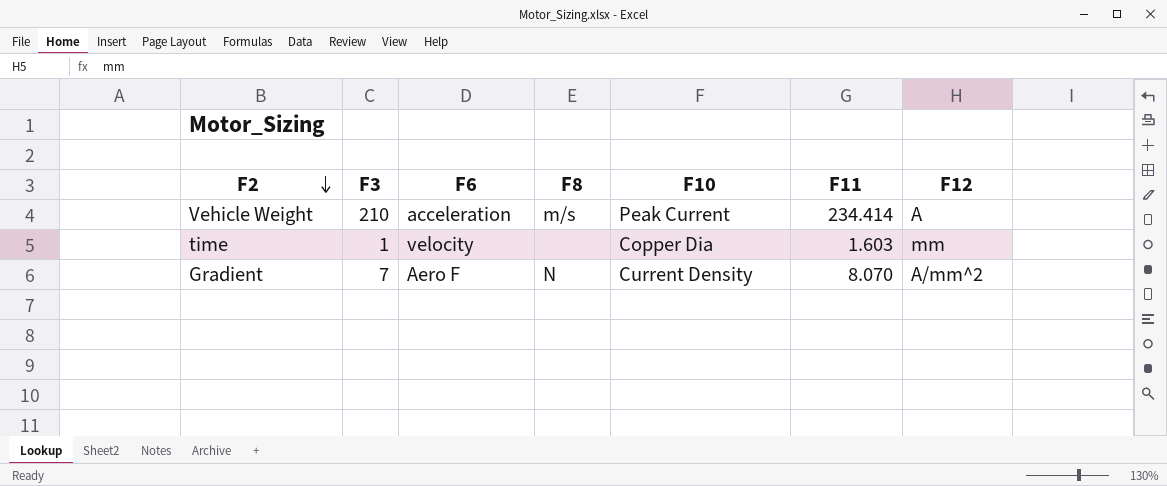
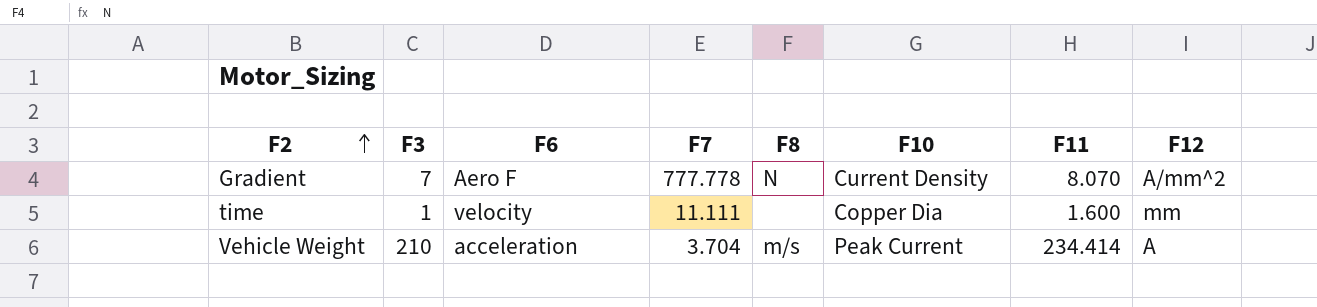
row order: F2 descending -> F2 ascending
column F7 | position: none -> 4
time | F11: 1.603 -> 1.600

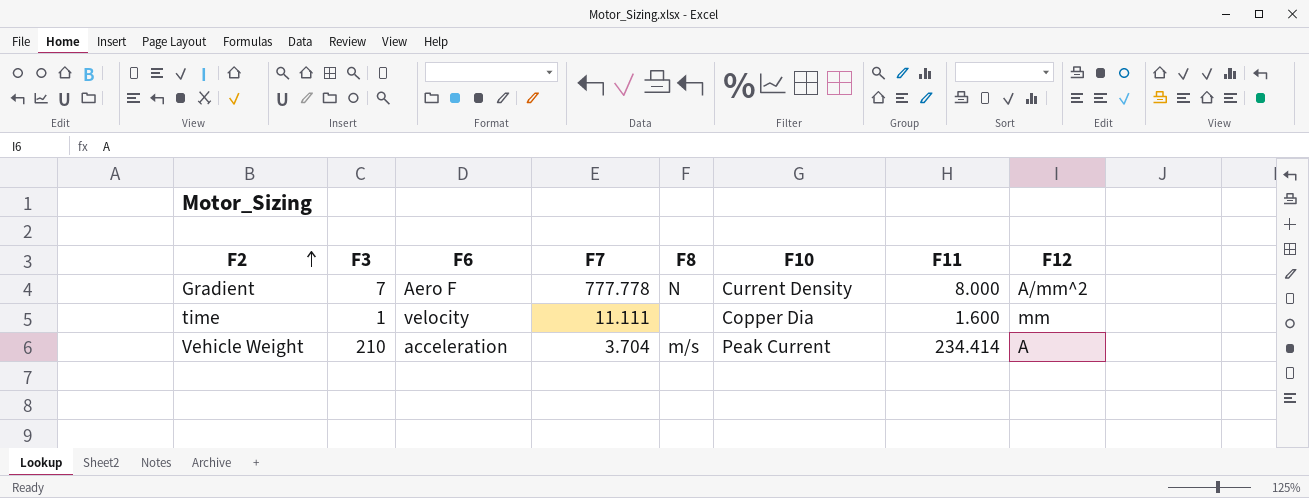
Gradient | F11: 8.070 -> 8.000

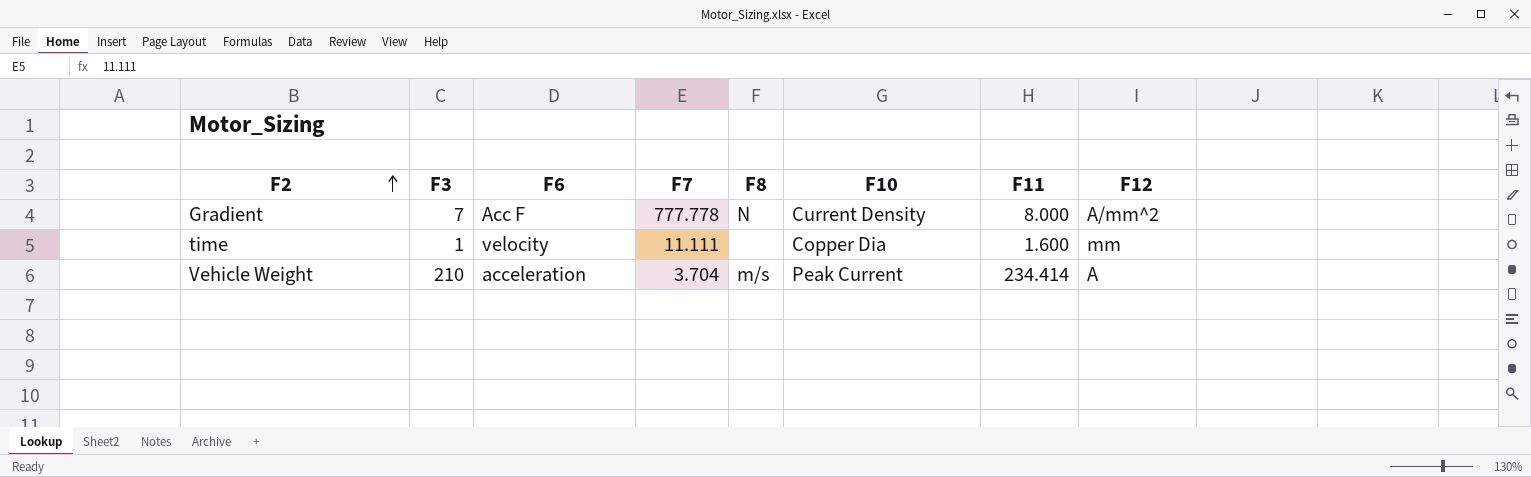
Gradient | F6: Aero F -> Acc F

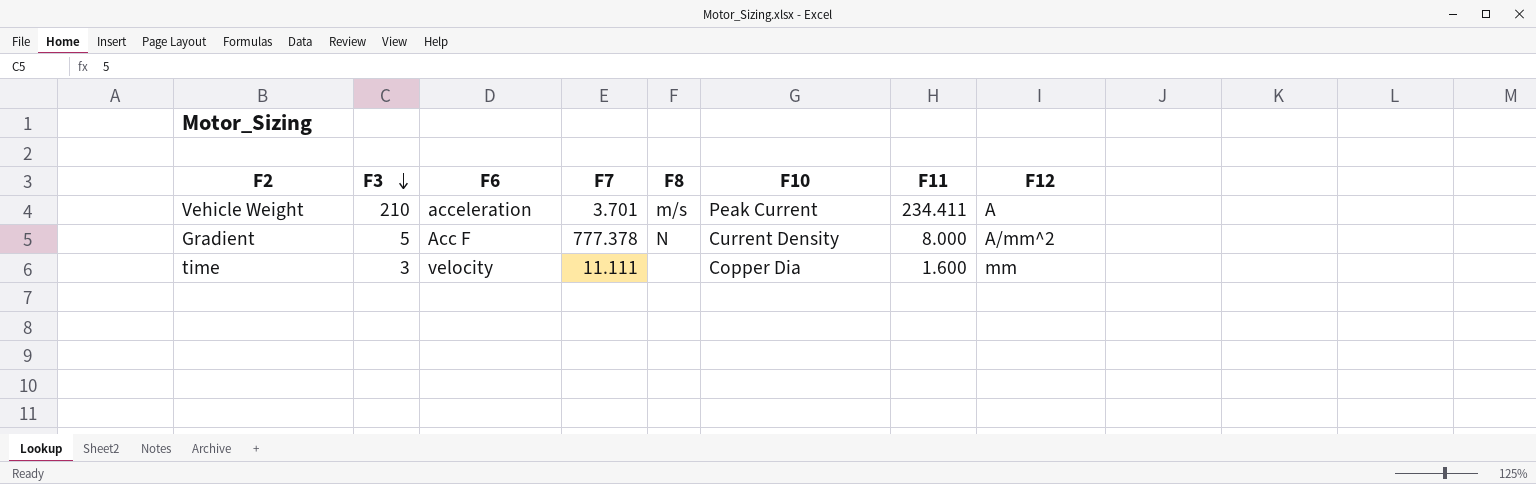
row order: F2 ascending -> F3 descending
Vehicle Weight | F7: 3.704 -> 3.701
Vehicle Weight | F11: 234.414 -> 234.411
Gradient | F3: 7 -> 5
Gradient | F7: 777.778 -> 777.378
time | F3: 1 -> 3

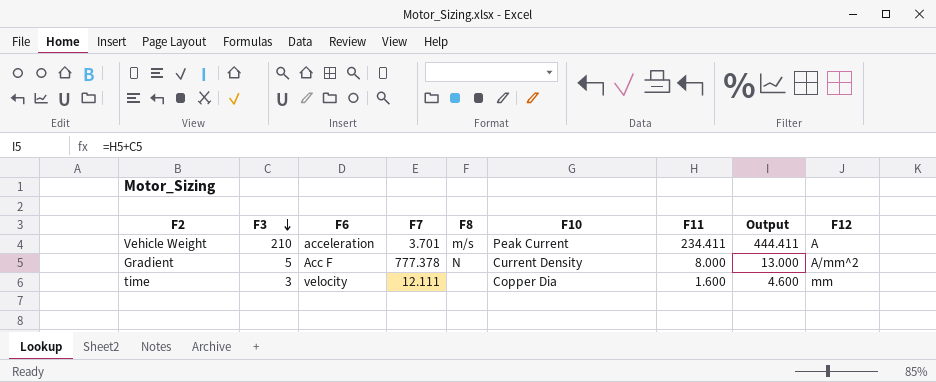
column Output | formula: none -> [F3] + [F11]
time | F7: 11.111 -> 12.111

